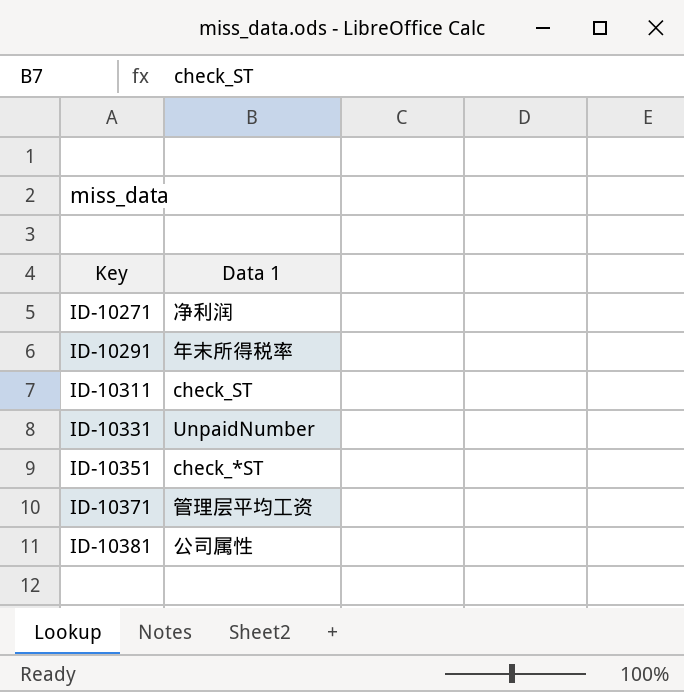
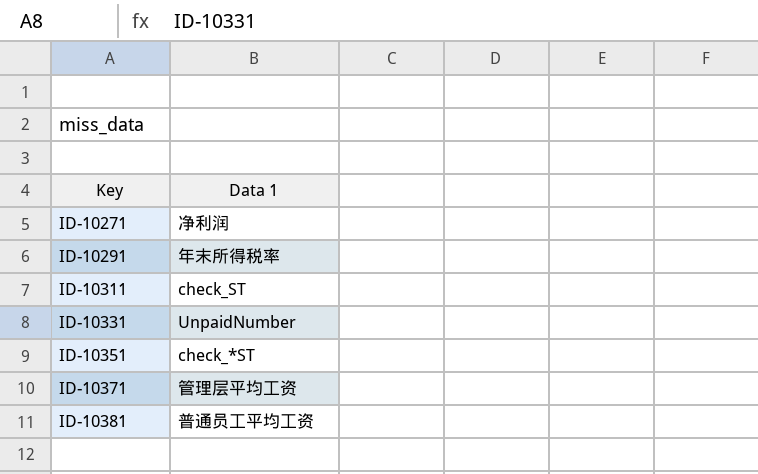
ID-10381 | Data 1: 公司属性 -> 普通员工平均工资

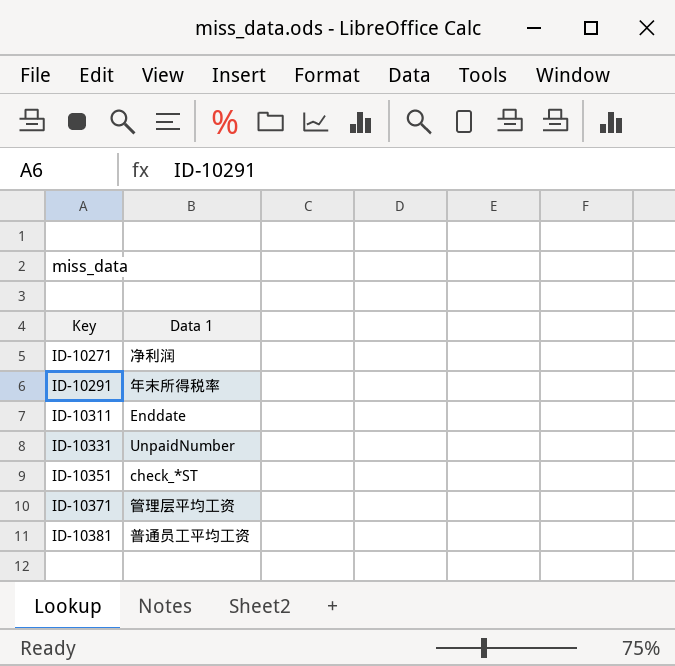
ID-10311 | Data 1: check_ST -> Enddate

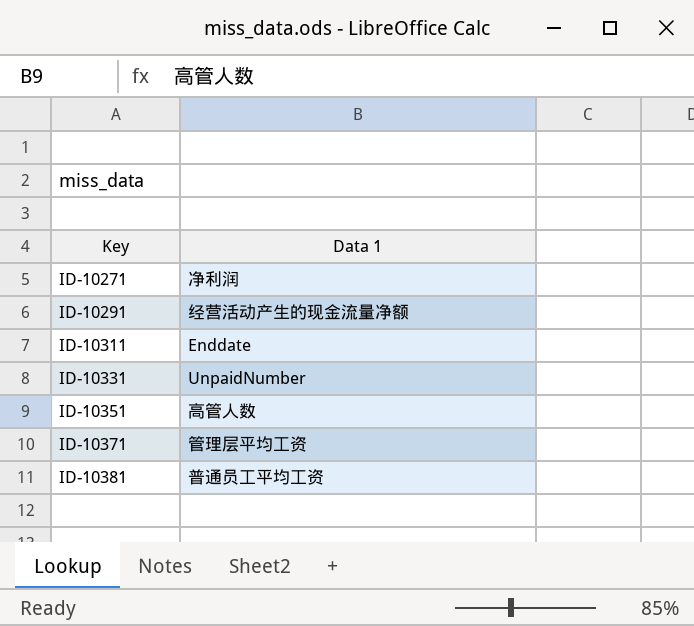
ID-10291 | Data 1: 年末所得税率 -> 经营活动产生的现金流量净额
ID-10351 | Data 1: check_*ST -> 高管人数

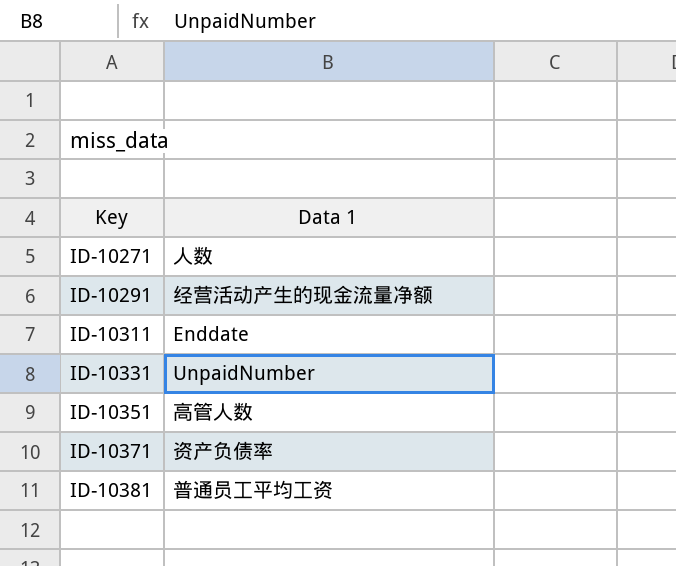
ID-10271 | Data 1: 净利润 -> 人数
ID-10371 | Data 1: 管理层平均工资 -> 资产负债率

